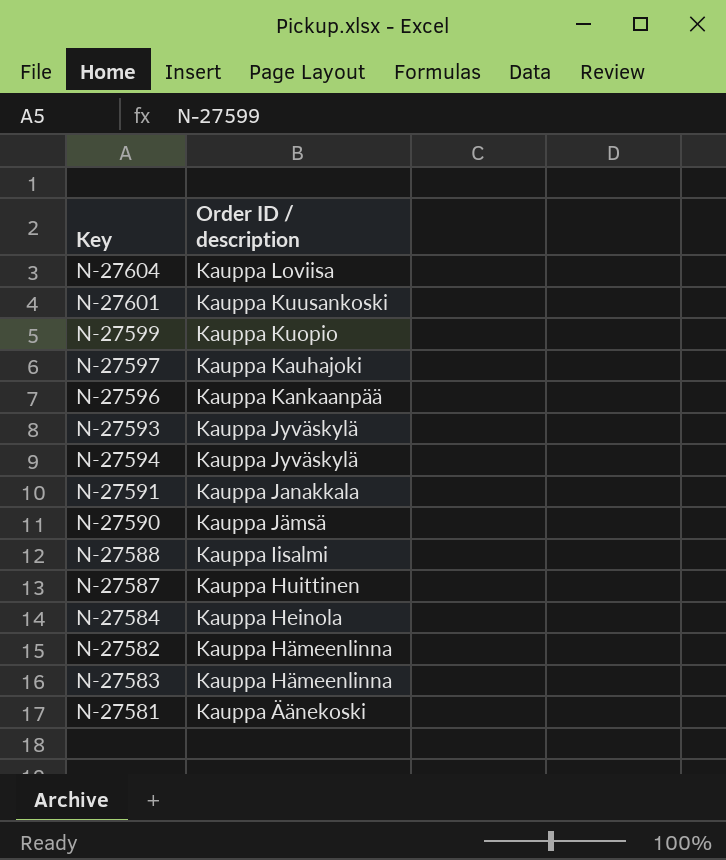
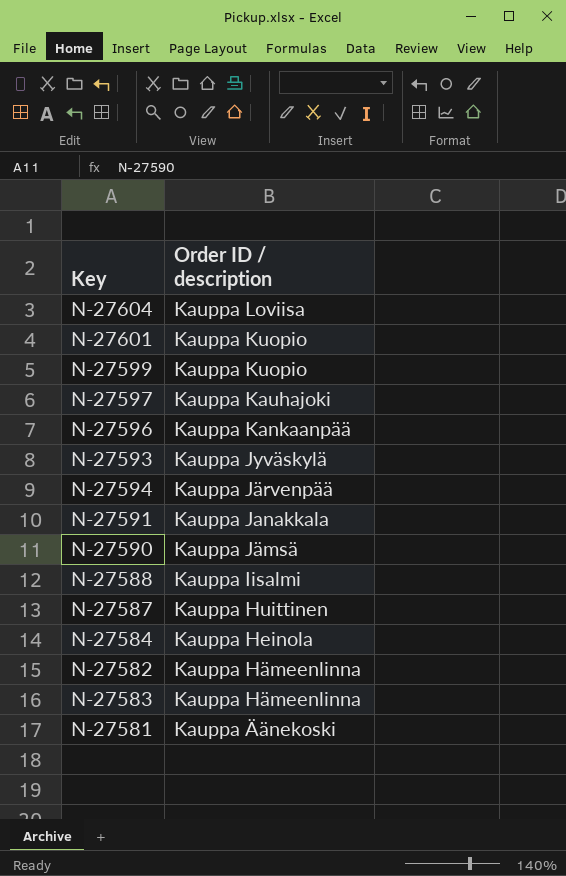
N-27601 | Order ID / description: Kauppa Kuusankoski -> Kauppa Kuopio
N-27594 | Order ID / description: Kauppa Jyväskylä -> Kauppa Järvenpää

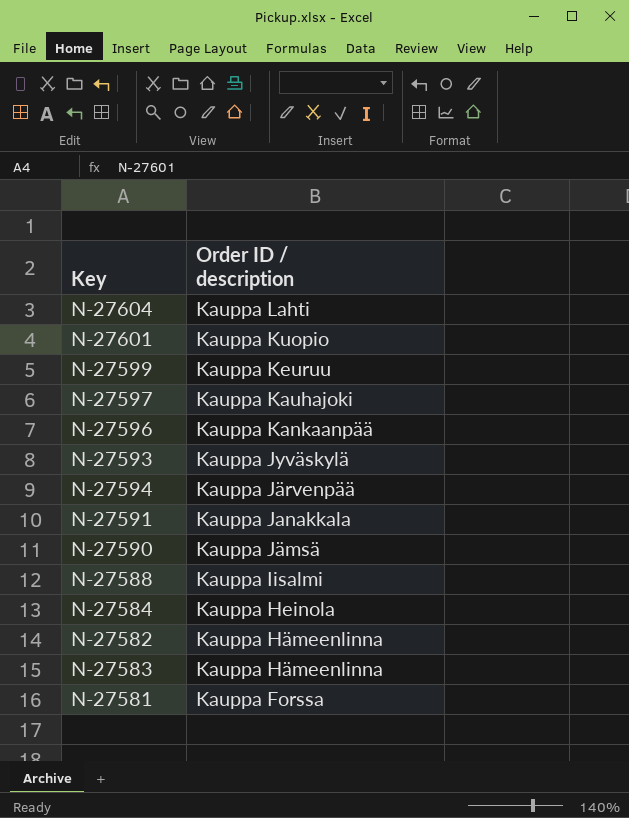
row N-27587: Kauppa Huittinen -> none
N-27604 | Order ID / description: Kauppa Loviisa -> Kauppa Lahti
N-27599 | Order ID / description: Kauppa Kuopio -> Kauppa Keuruu
N-27581 | Order ID / description: Kauppa Äänekoski -> Kauppa Forssa

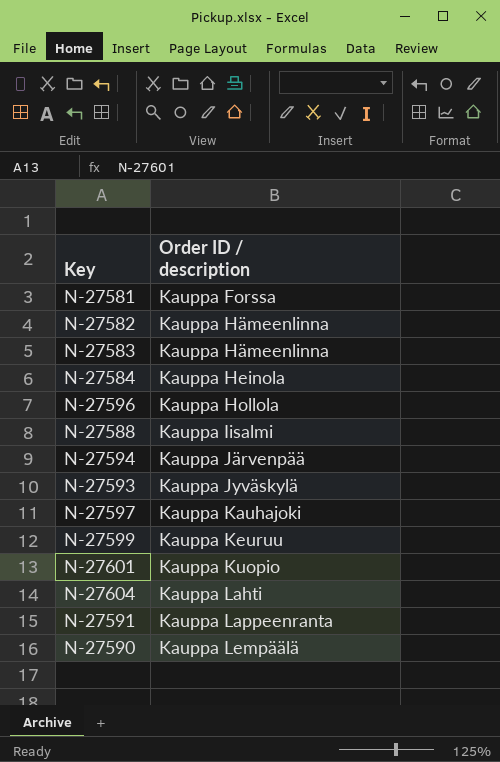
row order: Order ID / description descending -> Order ID / description ascending
N-27596 | Order ID / description: Kauppa Kankaanpää -> Kauppa Hollola
N-27591 | Order ID / description: Kauppa Janakkala -> Kauppa Lappeenranta
N-27590 | Order ID / description: Kauppa Jämsä -> Kauppa Lempäälä

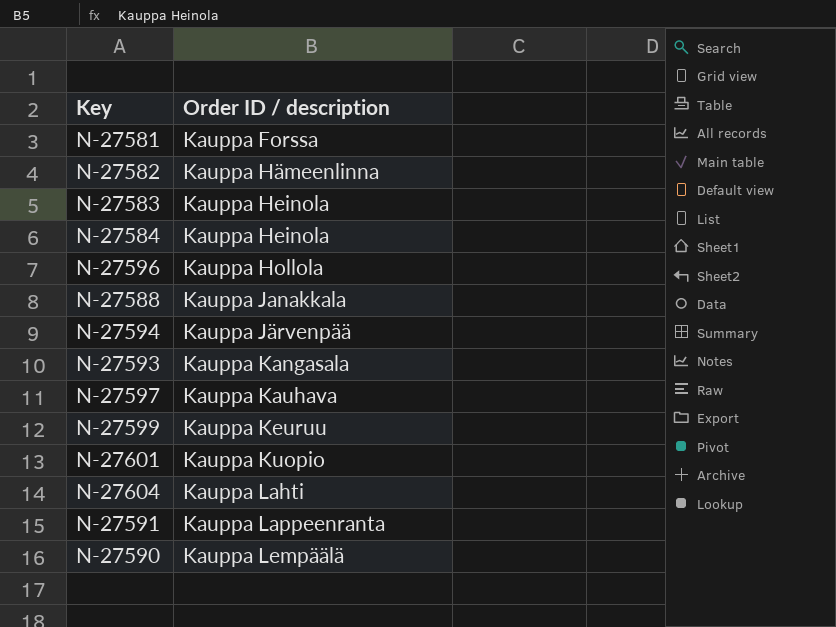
N-27583 | Order ID / description: Kauppa Hämeenlinna -> Kauppa Heinola
N-27588 | Order ID / description: Kauppa Iisalmi -> Kauppa Janakkala
N-27593 | Order ID / description: Kauppa Jyväskylä -> Kauppa Kangasala
N-27597 | Order ID / description: Kauppa Kauhajoki -> Kauppa Kauhava

